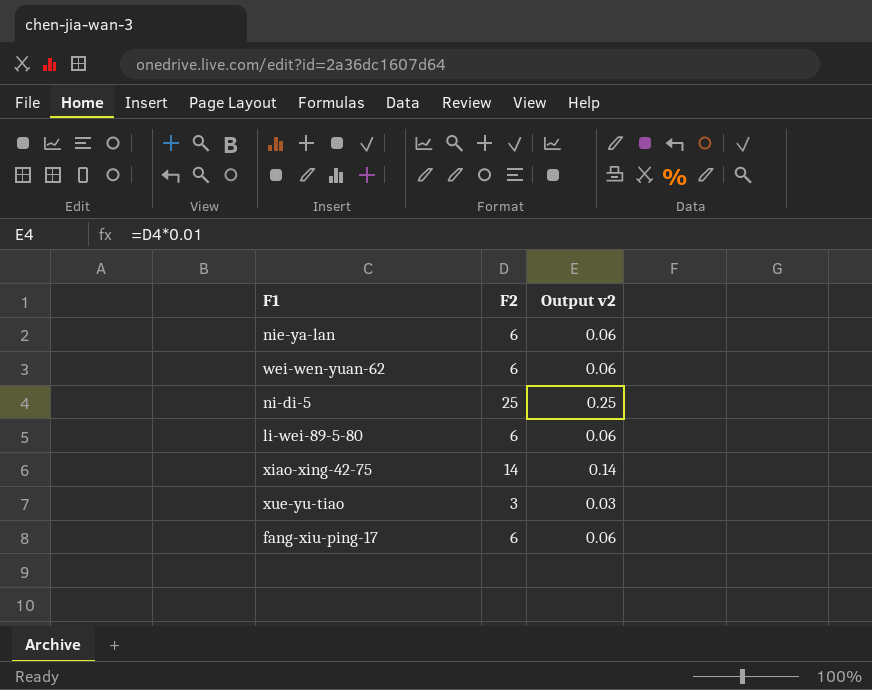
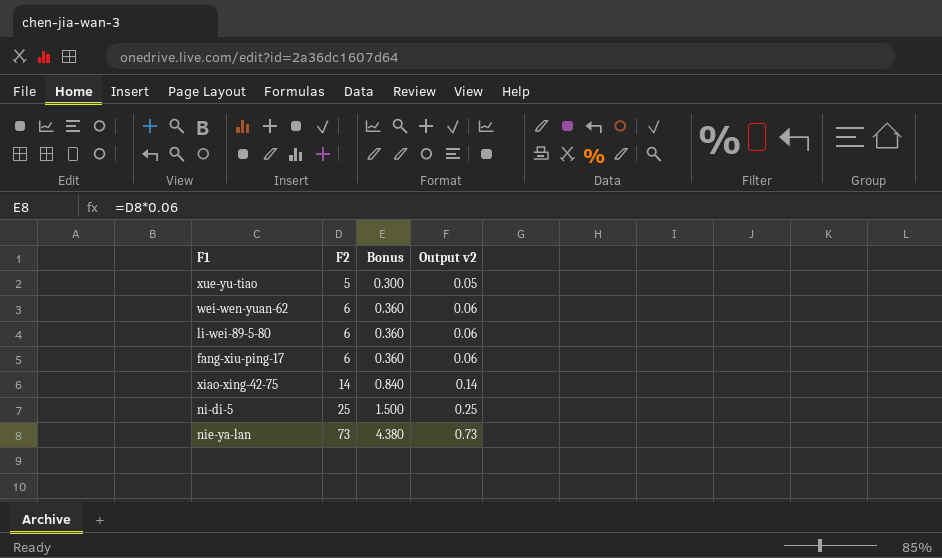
row order: none -> F2 ascending
column Bonus | formula: none -> [F2] * 0.06
xue-yu-tiao | F2: 3 -> 5
xue-yu-tiao | Output v2: 0.03 -> 0.05
nie-ya-lan | F2: 6 -> 73
nie-ya-lan | Output v2: 0.06 -> 0.73

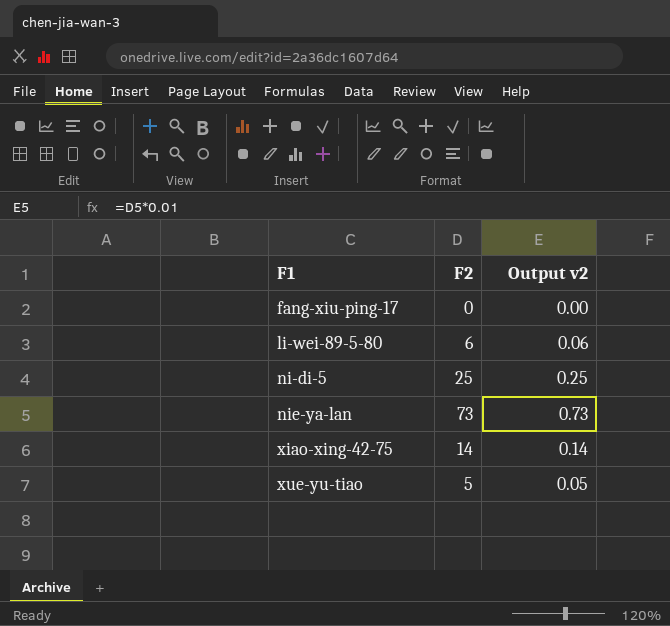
row order: F2 ascending -> F1 ascending
column Bonus | formula: [F2] * 0.06 -> none
row wei-wen-yuan-62: 6 | 0.360 | 0.06 -> none
fang-xiu-ping-17 | F2: 6 -> 0
fang-xiu-ping-17 | Output v2: 0.06 -> 0.00

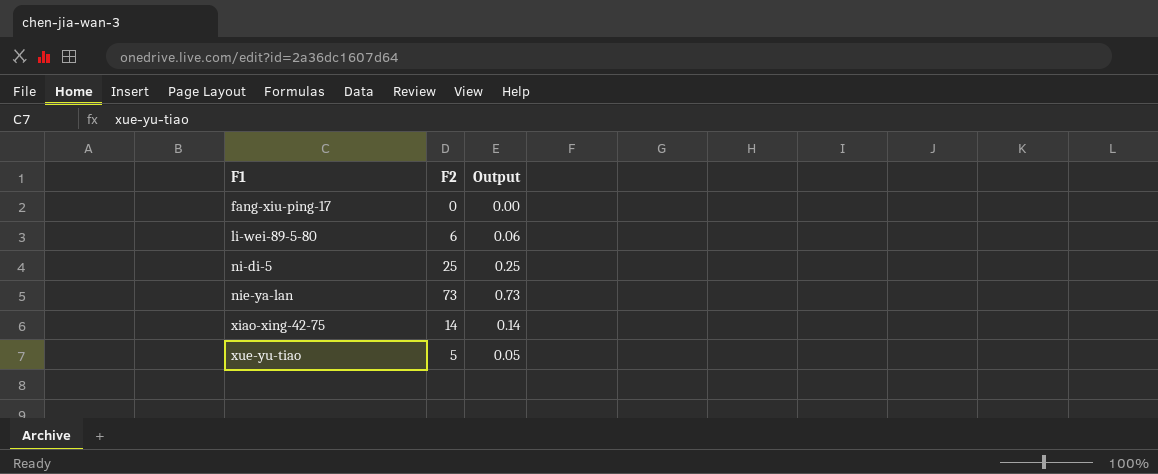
column name: Output v2 -> Output

